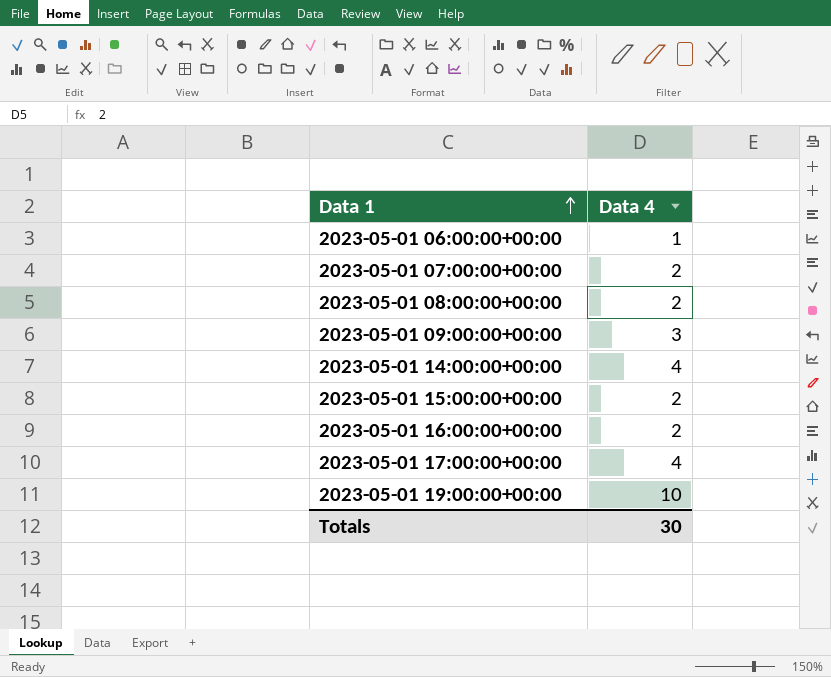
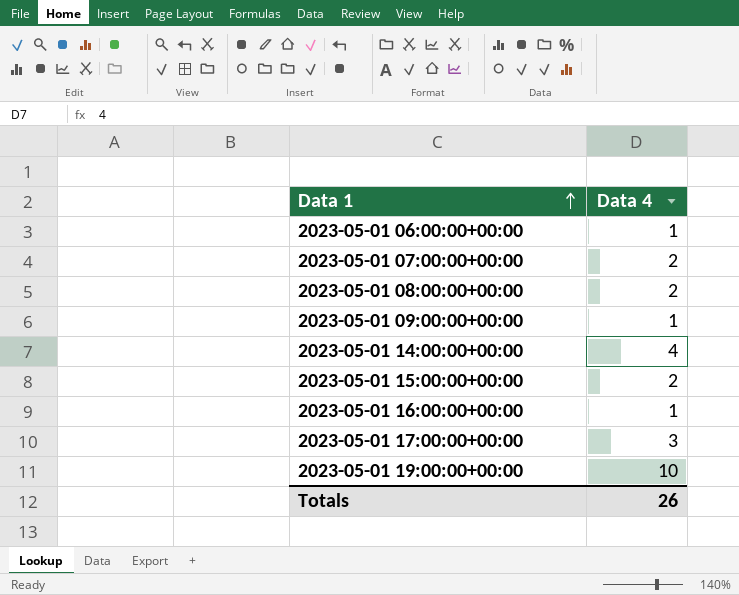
2023-05-01 09:00:00+00:00 | Data 4: 3 -> 1
2023-05-01 16:00:00+00:00 | Data 4: 2 -> 1
2023-05-01 17:00:00+00:00 | Data 4: 4 -> 3
Totals | Data 4: 30 -> 26

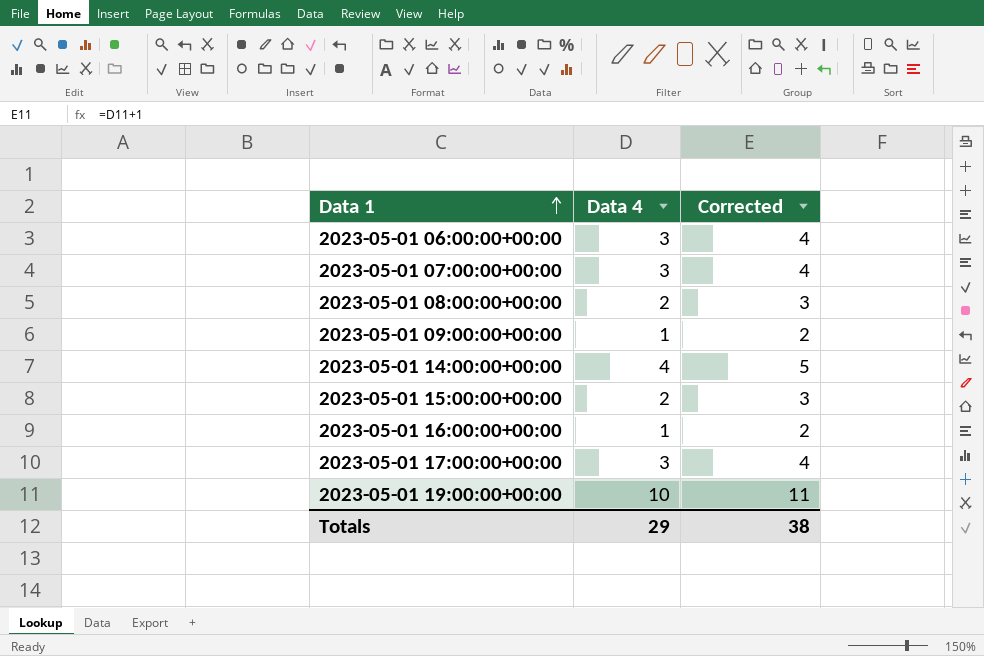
column Corrected | formula: none -> [Data 4] + 1
2023-05-01 06:00:00+00:00 | Data 4: 1 -> 3
2023-05-01 07:00:00+00:00 | Data 4: 2 -> 3
Totals | Data 4: 26 -> 29

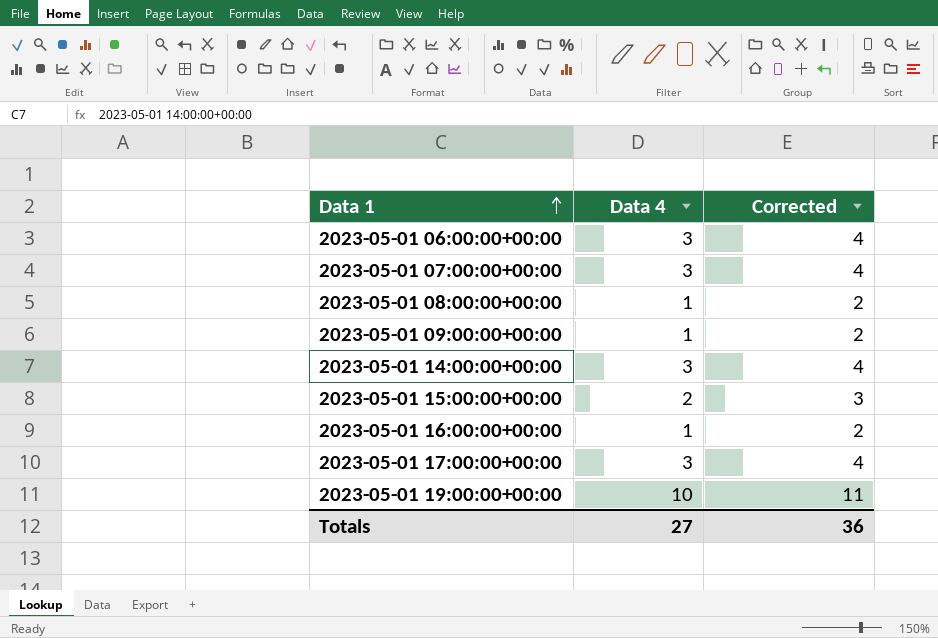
2023-05-01 08:00:00+00:00 | Data 4: 2 -> 1
2023-05-01 08:00:00+00:00 | Corrected: 3 -> 2
2023-05-01 14:00:00+00:00 | Data 4: 4 -> 3
2023-05-01 14:00:00+00:00 | Corrected: 5 -> 4
Totals | Data 4: 29 -> 27
Totals | Corrected: 38 -> 36

